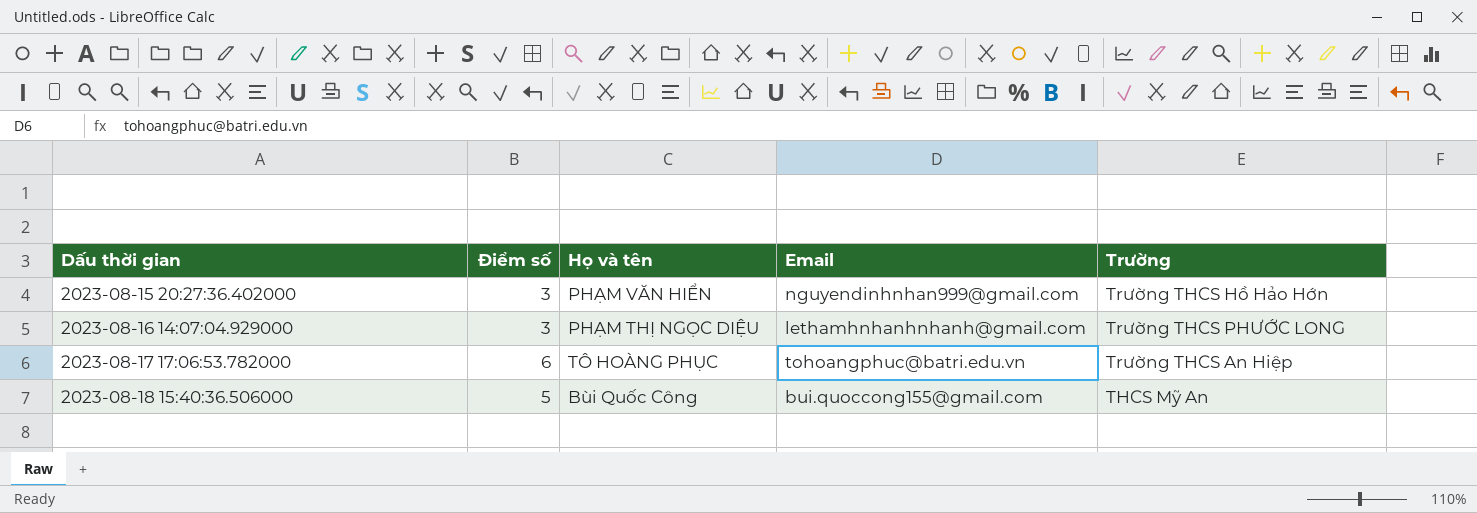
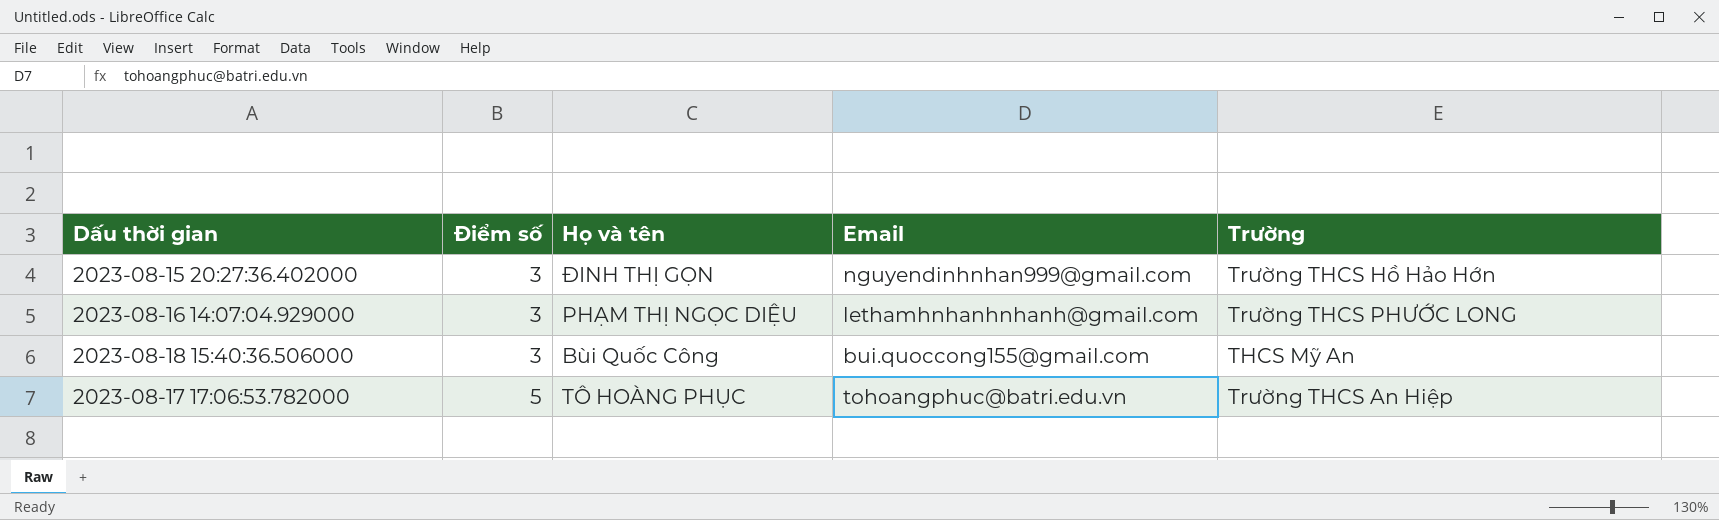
row order: Dấu thời gian ascending -> Điểm số ascending
2023-08-15 20:27:36.402000 | Họ và tên: PHẠM VĂN HIỂN -> ĐINH THỊ GỌN
2023-08-18 15:40:36.506000 | Điểm số: 5 -> 3
2023-08-17 17:06:53.782000 | Điểm số: 6 -> 5

